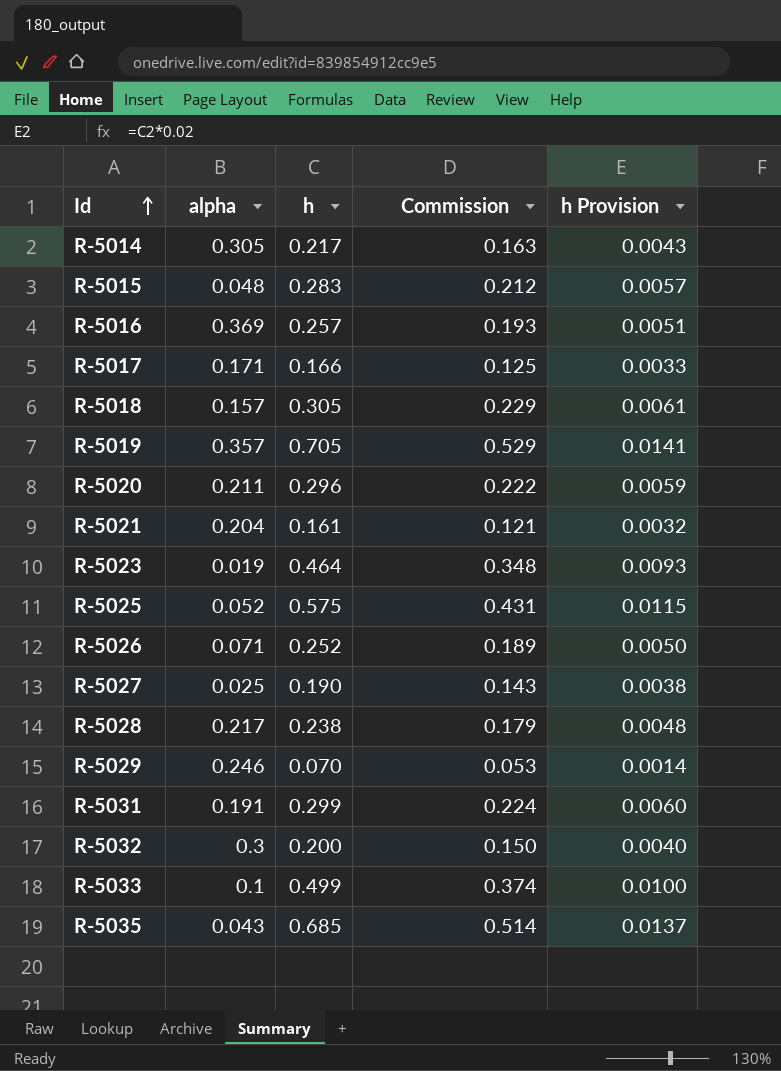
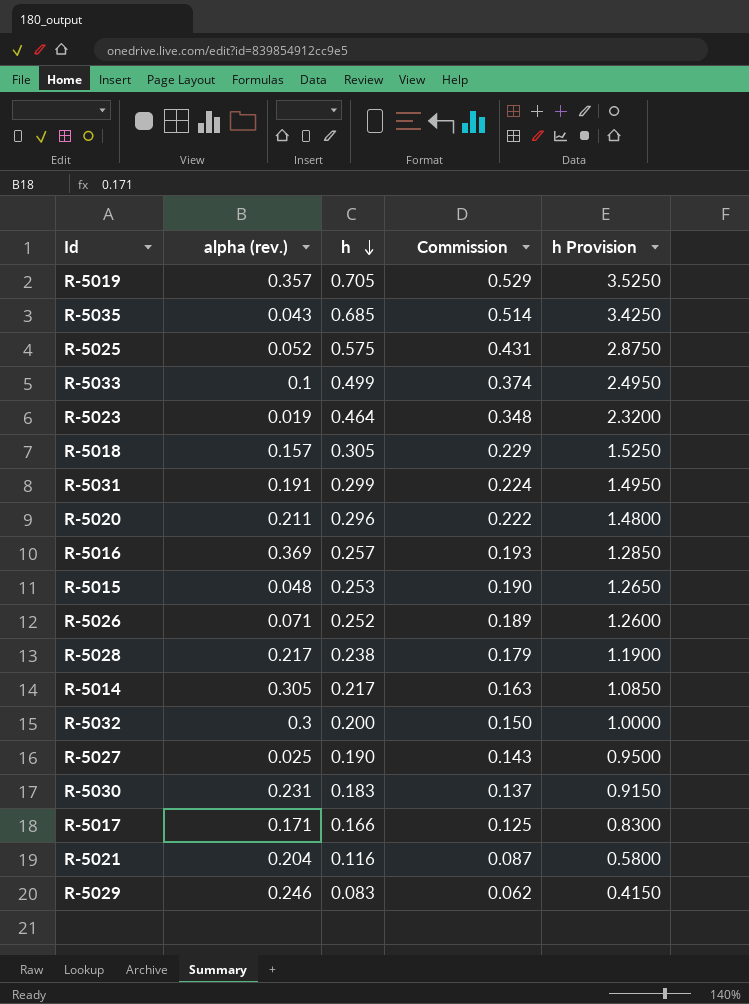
row order: Id ascending -> h descending
column name: alpha -> alpha (rev.)
column h Provision | formula: [h] * 0.02 -> [h] * 5
R-5015 | h: 0.283 -> 0.253
R-5015 | Commission: 0.212 -> 0.190
row R-5030: none -> 0.231 | 0.183 | 0.137 | 0.9150
R-5021 | h: 0.161 -> 0.116
R-5021 | Commission: 0.121 -> 0.087
R-5029 | h: 0.070 -> 0.083
R-5029 | Commission: 0.053 -> 0.062

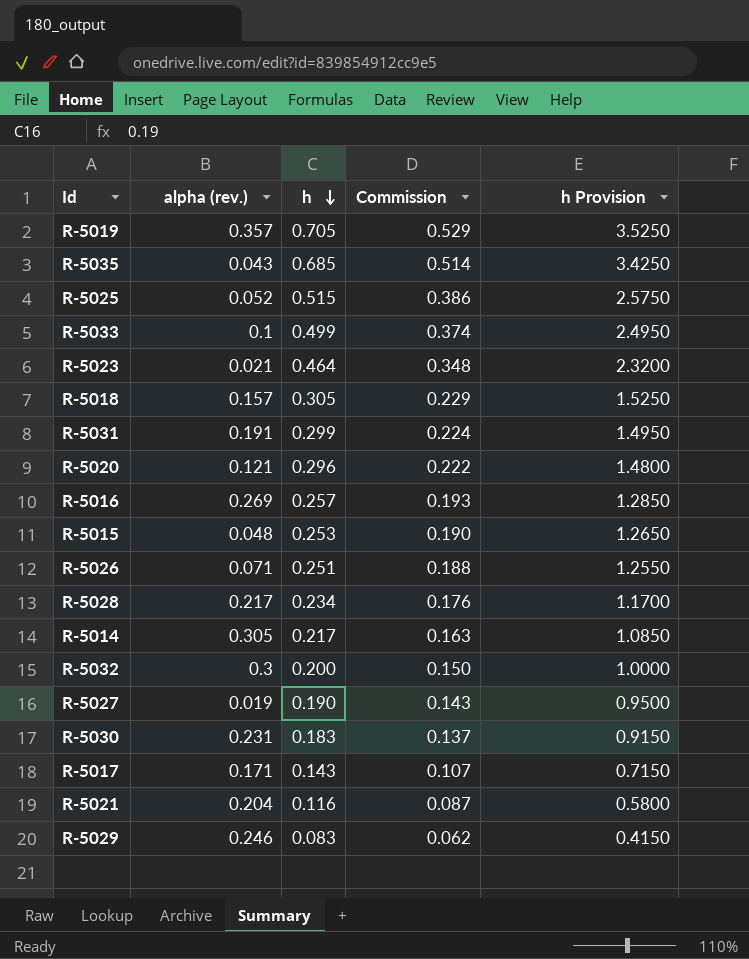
R-5025 | h: 0.575 -> 0.515
R-5025 | Commission: 0.431 -> 0.386
R-5025 | h Provision: 2.8750 -> 2.5750
R-5023 | alpha (rev.): 0.019 -> 0.021
R-5020 | alpha (rev.): 0.211 -> 0.121
R-5016 | alpha (rev.): 0.369 -> 0.269
R-5026 | h: 0.252 -> 0.251
R-5026 | Commission: 0.189 -> 0.188
R-5026 | h Provision: 1.2600 -> 1.2550
R-5028 | h: 0.238 -> 0.234
R-5028 | Commission: 0.179 -> 0.176
R-5028 | h Provision: 1.1900 -> 1.1700
R-5027 | alpha (rev.): 0.025 -> 0.019
R-5017 | h: 0.166 -> 0.143
R-5017 | Commission: 0.125 -> 0.107
R-5017 | h Provision: 0.8300 -> 0.7150

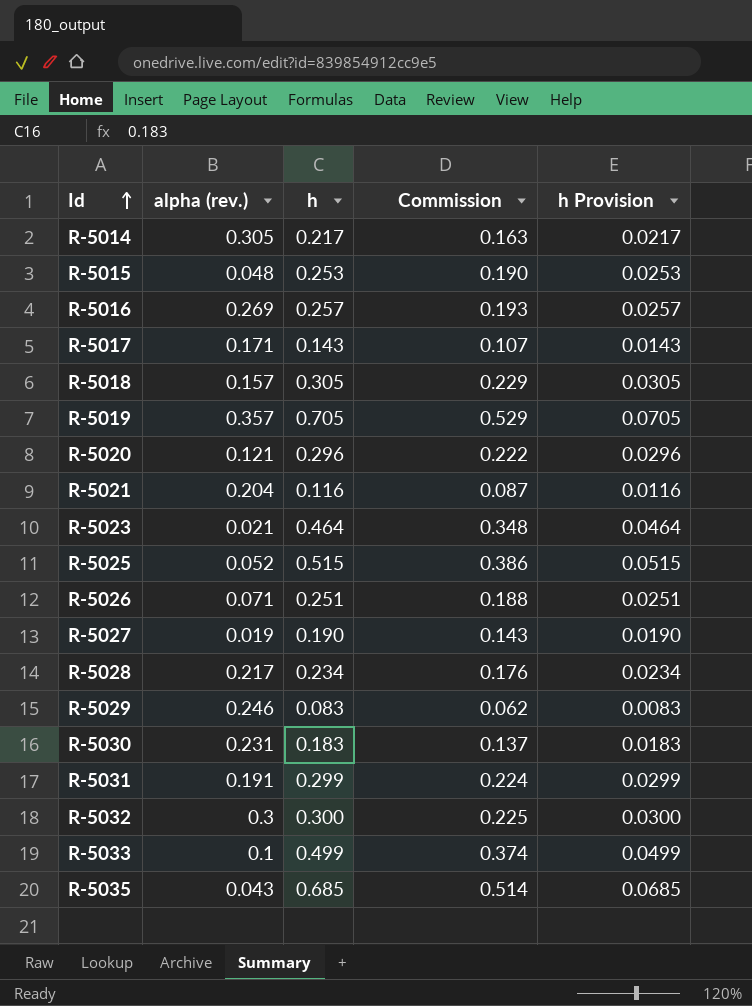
row order: h descending -> Id ascending
column h Provision | formula: [h] * 5 -> [h] * 0.1
R-5032 | h: 0.200 -> 0.300
R-5032 | Commission: 0.150 -> 0.225

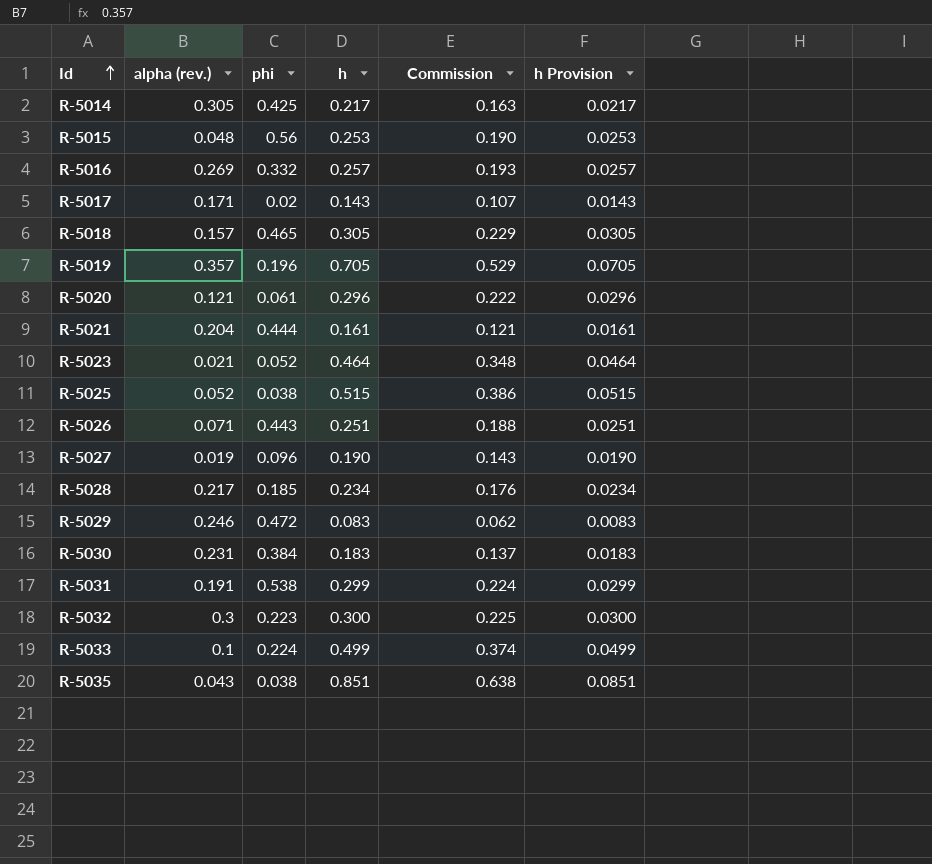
column phi | position: none -> 3
R-5021 | h: 0.116 -> 0.161
R-5021 | Commission: 0.087 -> 0.121
R-5021 | h Provision: 0.0116 -> 0.0161
R-5035 | h: 0.685 -> 0.851
R-5035 | Commission: 0.514 -> 0.638
R-5035 | h Provision: 0.0685 -> 0.0851

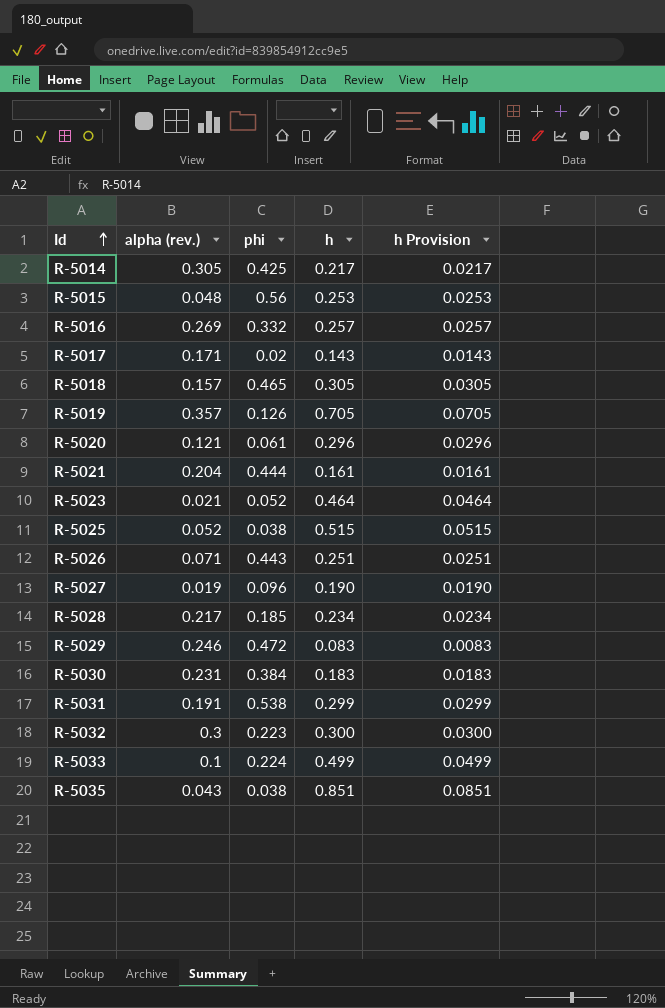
column Commission | formula: [h] * 0.75 -> none
R-5019 | phi: 0.196 -> 0.126

